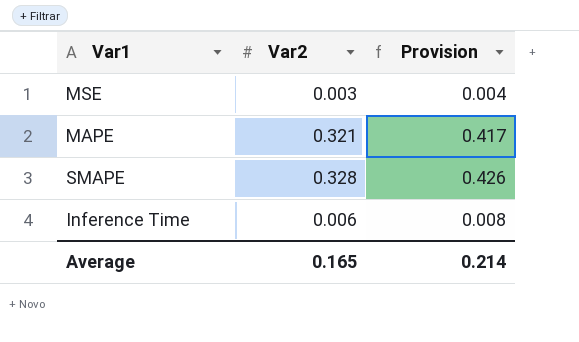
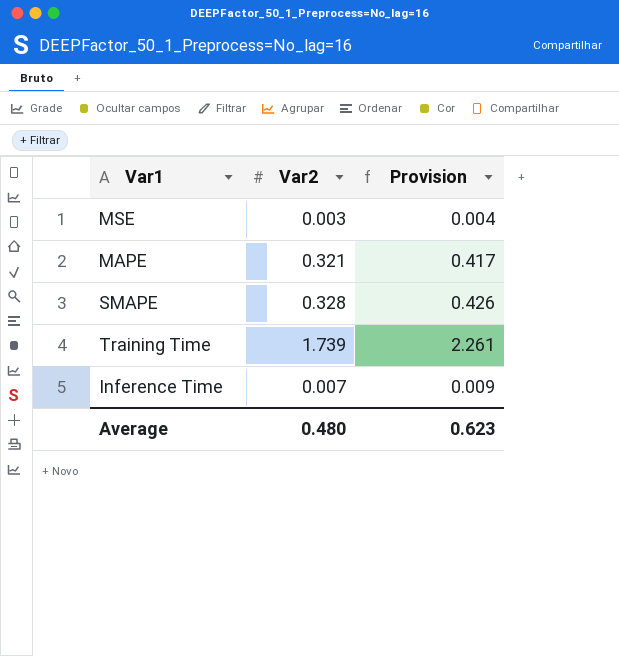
row Training Time: none -> 1.739 | 2.261
Inference Time | Var2: 0.006 -> 0.007
Inference Time | Provision: 0.008 -> 0.009
Average | Var2: 0.165 -> 0.480
Average | Provision: 0.214 -> 0.623

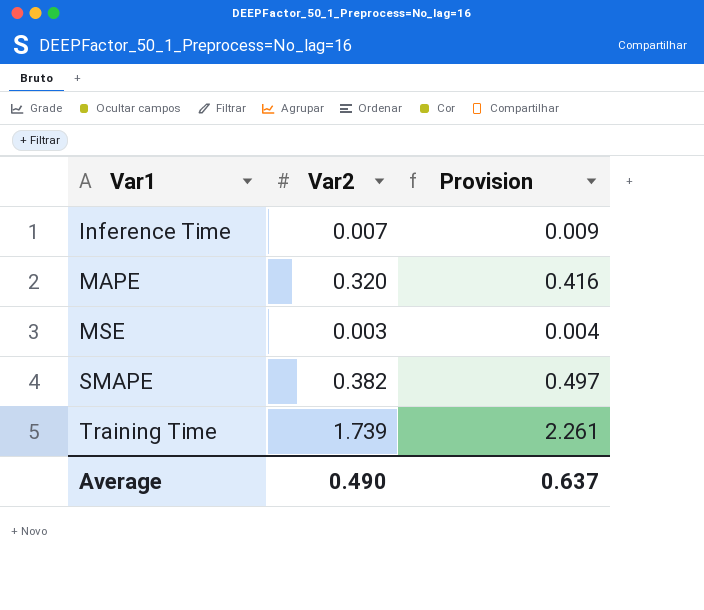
row order: none -> Var1 ascending
MAPE | Var2: 0.321 -> 0.320
MAPE | Provision: 0.417 -> 0.416
SMAPE | Var2: 0.328 -> 0.382
SMAPE | Provision: 0.426 -> 0.497
Average | Var2: 0.480 -> 0.490
Average | Provision: 0.623 -> 0.637

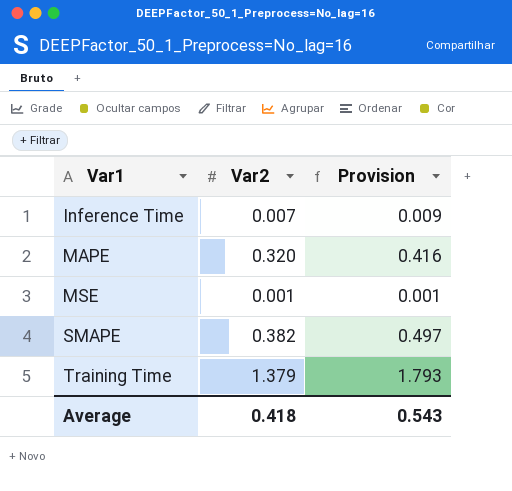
MSE | Var2: 0.003 -> 0.001
MSE | Provision: 0.004 -> 0.001
Training Time | Var2: 1.739 -> 1.379
Training Time | Provision: 2.261 -> 1.793
Average | Var2: 0.490 -> 0.418
Average | Provision: 0.637 -> 0.543

